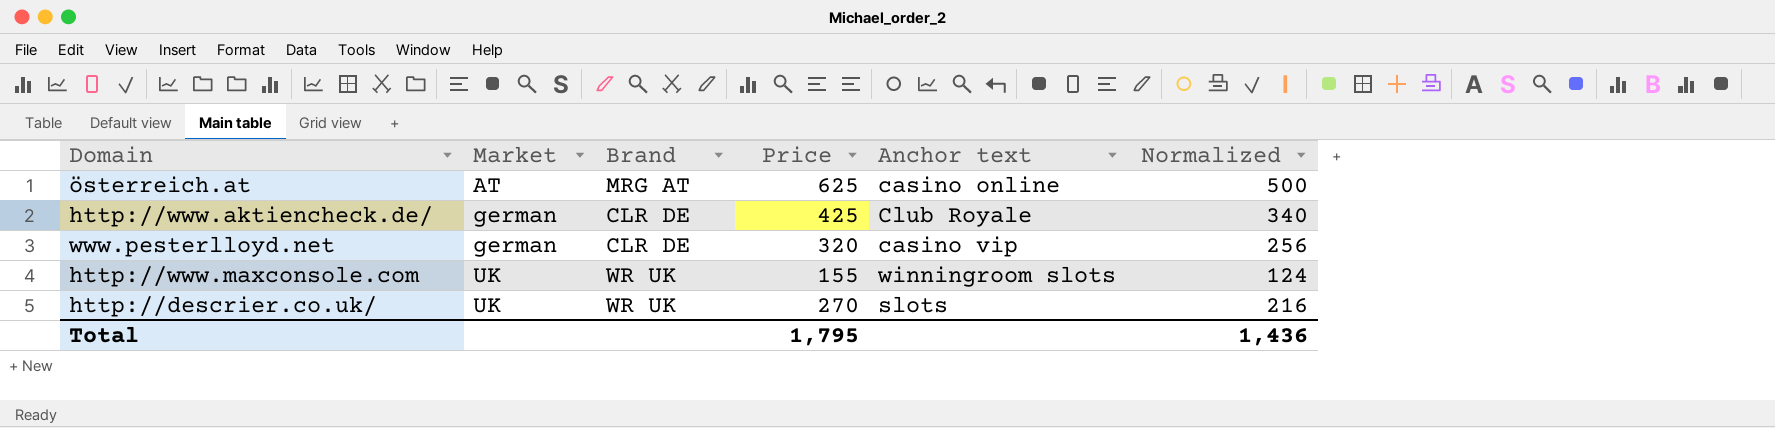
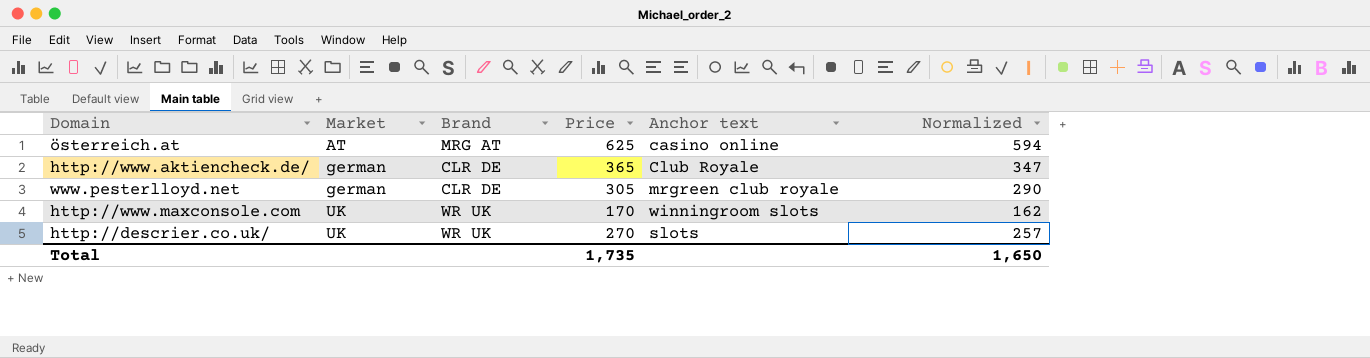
column Normalized | formula: [Price] * 0.8 -> [Price] * 0.95
http://www.aktiencheck.de/ | Price: 425 -> 365
www.pesterlloyd.net | Price: 320 -> 305
www.pesterlloyd.net | Anchor text: casino vip -> mrgreen club royale
http://www.maxconsole.com | Price: 155 -> 170
Total | Price: 1,795 -> 1,735
Total | Normalized: 1,436 -> 1,650

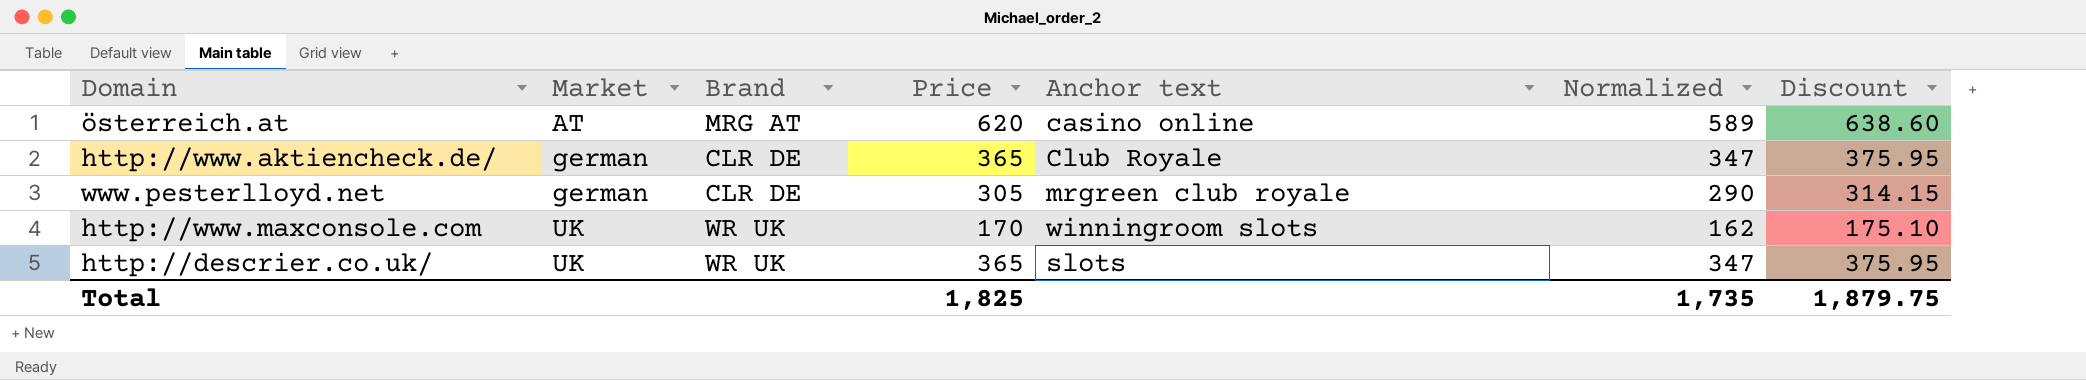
column Discount | formula: none -> [Price] * 1.03
österreich.at | Price: 625 -> 620
österreich.at | Normalized: 594 -> 589
http://descrier.co.uk/ | Price: 270 -> 365
http://descrier.co.uk/ | Normalized: 257 -> 347
Total | Price: 1,735 -> 1,825
Total | Normalized: 1,650 -> 1,735

